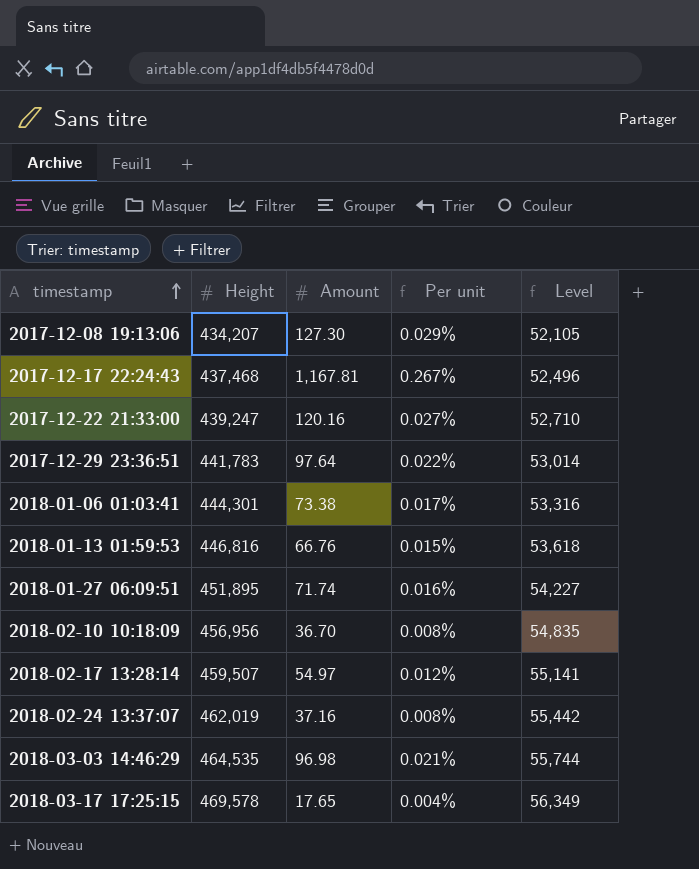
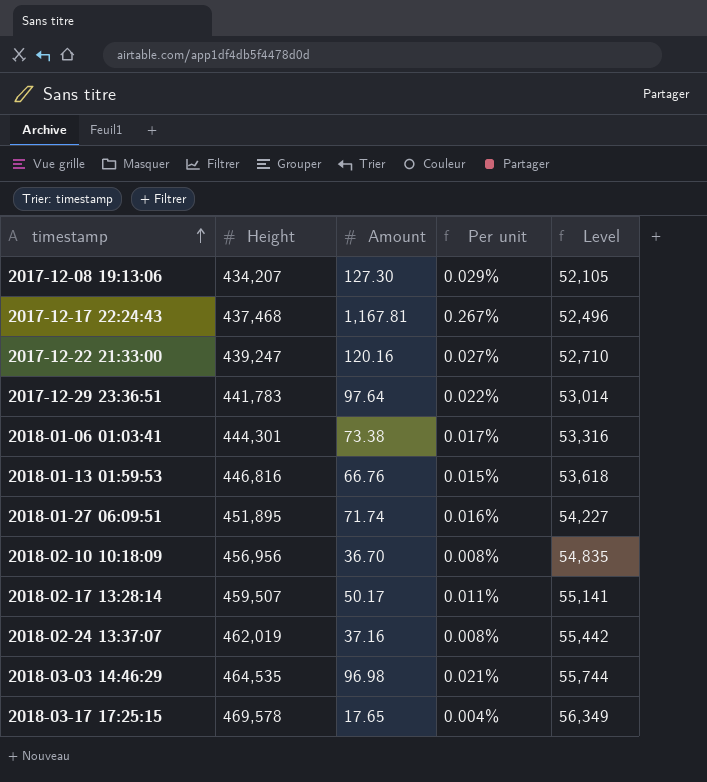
2018-02-17 13:28:14 | Amount: 54.97 -> 50.17
2018-02-17 13:28:14 | Per unit: 0.012% -> 0.011%

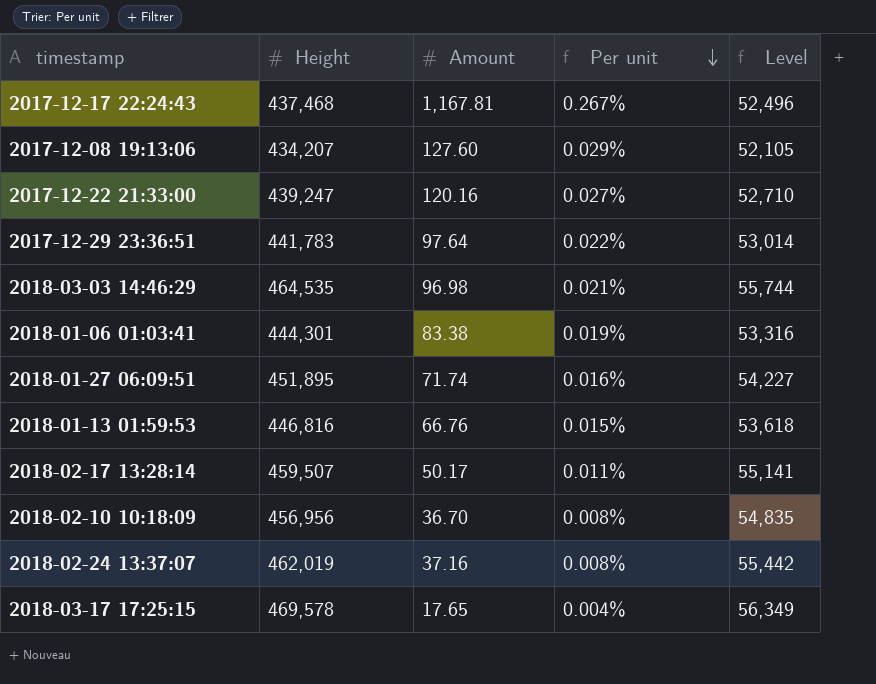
row order: timestamp ascending -> Per unit descending
2017-12-08 19:13:06 | Amount: 127.30 -> 127.60
2018-01-06 01:03:41 | Amount: 73.38 -> 83.38
2018-01-06 01:03:41 | Per unit: 0.017% -> 0.019%

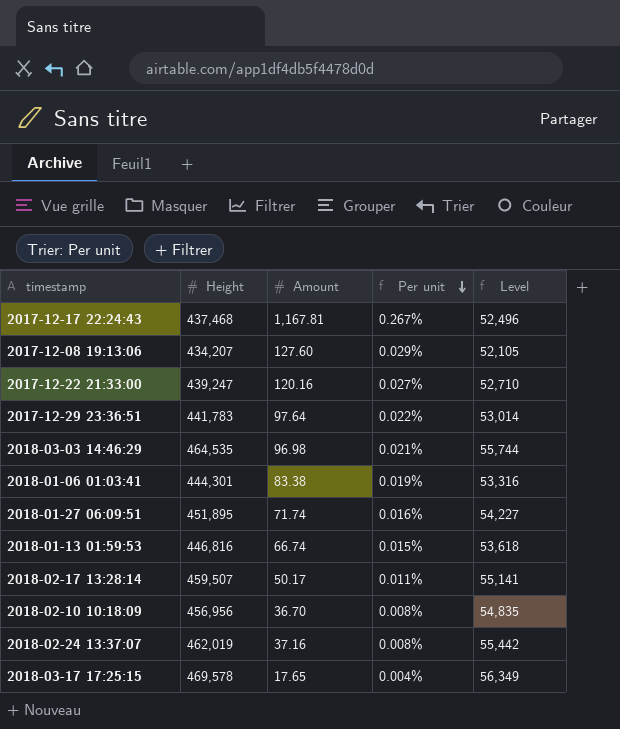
2018-01-13 01:59:53 | Amount: 66.76 -> 66.74

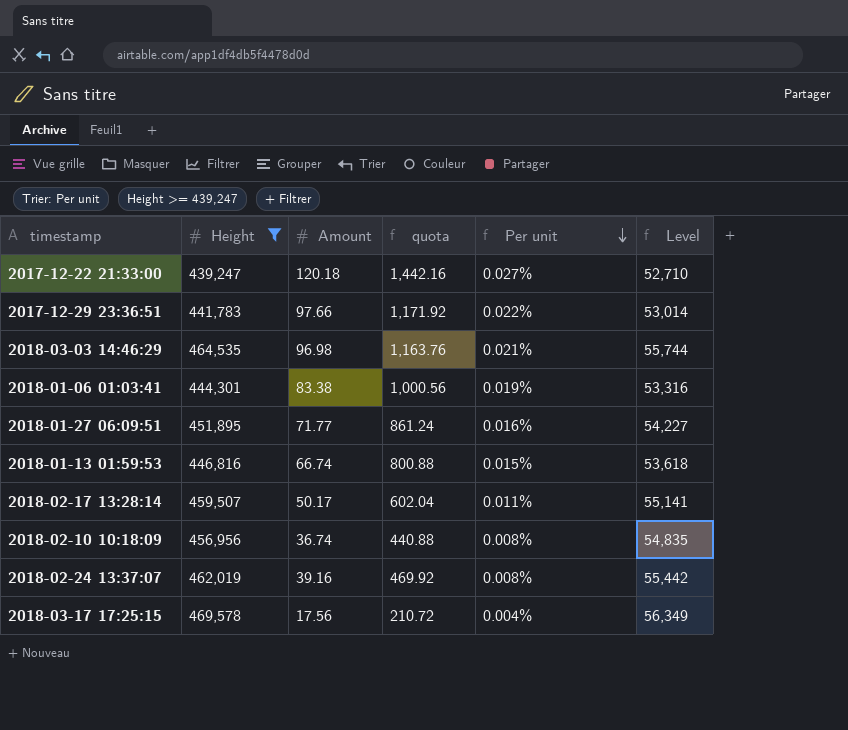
filter: none -> Height >= 439,247
column quota | formula: none -> [Amount] * 12
2017-12-22 21:33:00 | Amount: 120.16 -> 120.18
2017-12-29 23:36:51 | Amount: 97.64 -> 97.66
2018-01-27 06:09:51 | Amount: 71.74 -> 71.77
2018-02-10 10:18:09 | Amount: 36.70 -> 36.74
2018-02-24 13:37:07 | Amount: 37.16 -> 39.16
2018-03-17 17:25:15 | Amount: 17.65 -> 17.56

